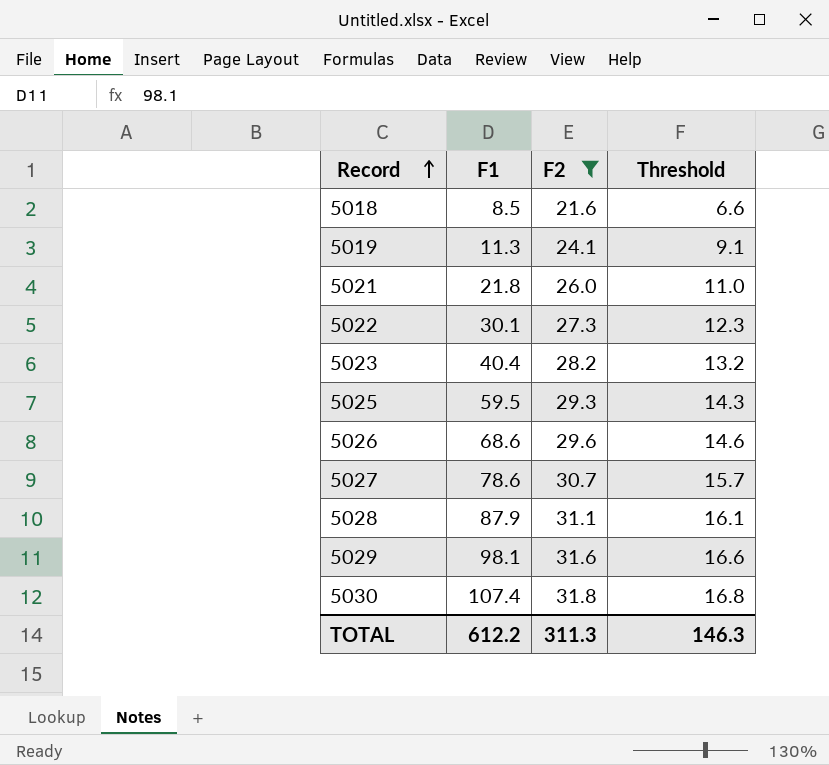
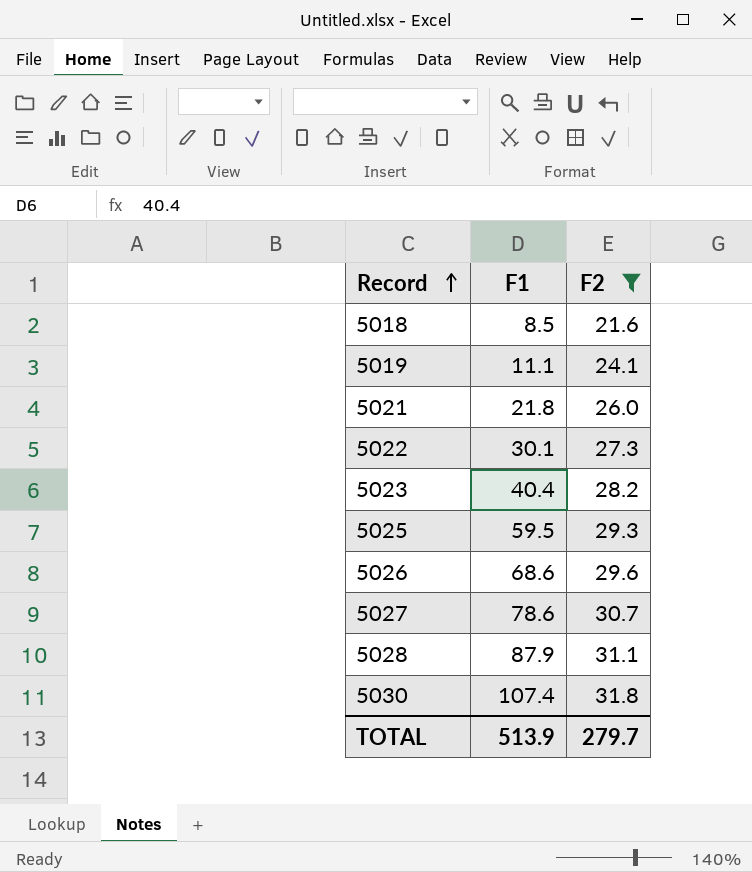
column Threshold | formula: [F2] - 15 -> none
row 5029: 98.1 | 31.6 | 16.6 -> none
5019 | F1: 11.3 -> 11.1
TOTAL | F1: 612.2 -> 513.9
TOTAL | F2: 311.3 -> 279.7

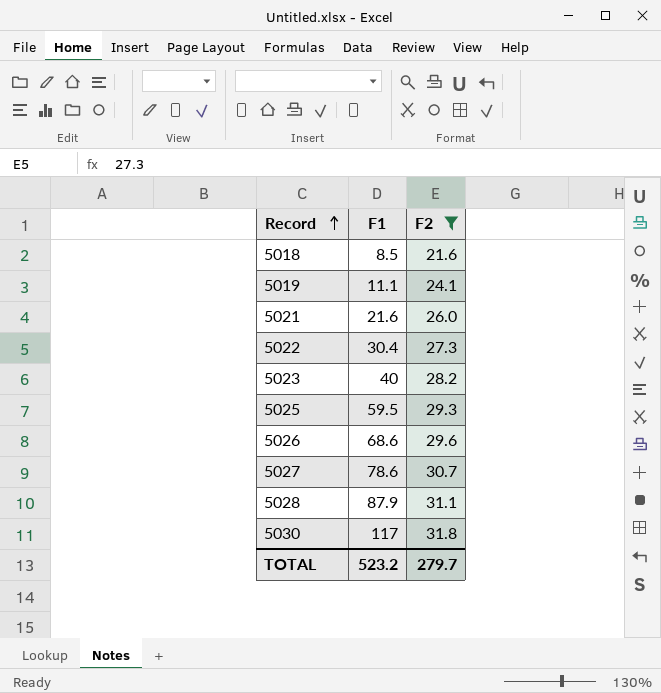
5021 | F1: 21.8 -> 21.6
5022 | F1: 30.1 -> 30.4
5023 | F1: 40.4 -> 40
5030 | F1: 107.4 -> 117
TOTAL | F1: 513.9 -> 523.2

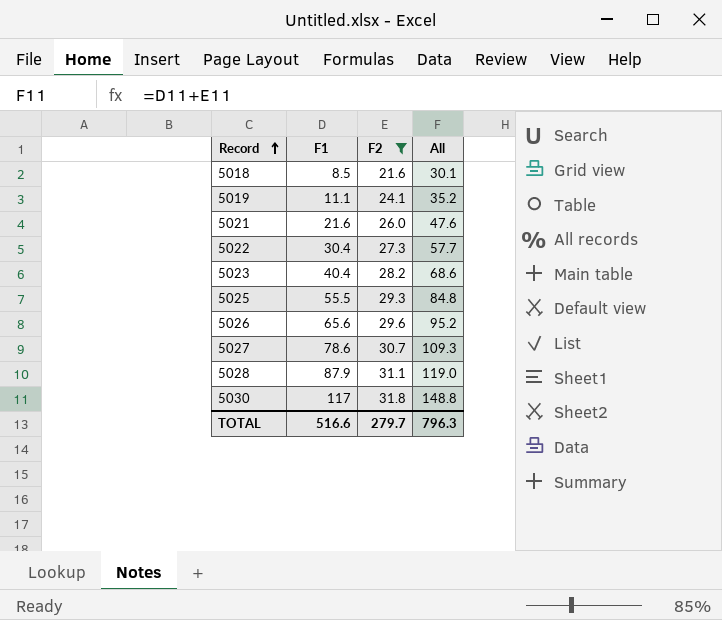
column All | formula: none -> [F1] + [F2]
5023 | F1: 40 -> 40.4
5025 | F1: 59.5 -> 55.5
5026 | F1: 68.6 -> 65.6
TOTAL | F1: 523.2 -> 516.6

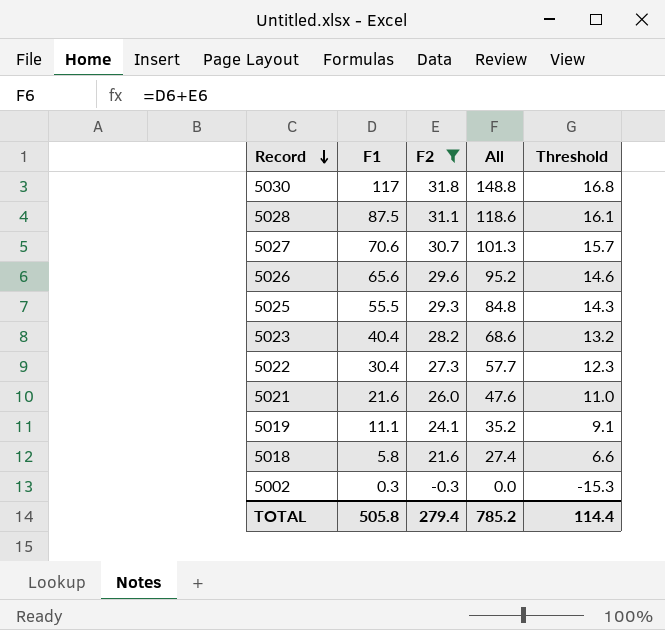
row order: Record ascending -> Record descending
column Threshold | formula: none -> [F2] - 15
5028 | F1: 87.9 -> 87.5
5028 | All: 119.0 -> 118.6
5027 | F1: 78.6 -> 70.6
5027 | All: 109.3 -> 101.3
5018 | F1: 8.5 -> 5.8
5018 | All: 30.1 -> 27.4
row 5002: none -> 0.3 | -0.3 | 0.0 | -15.3
TOTAL | F1: 516.6 -> 505.8
TOTAL | F2: 279.7 -> 279.4
TOTAL | All: 796.3 -> 785.2

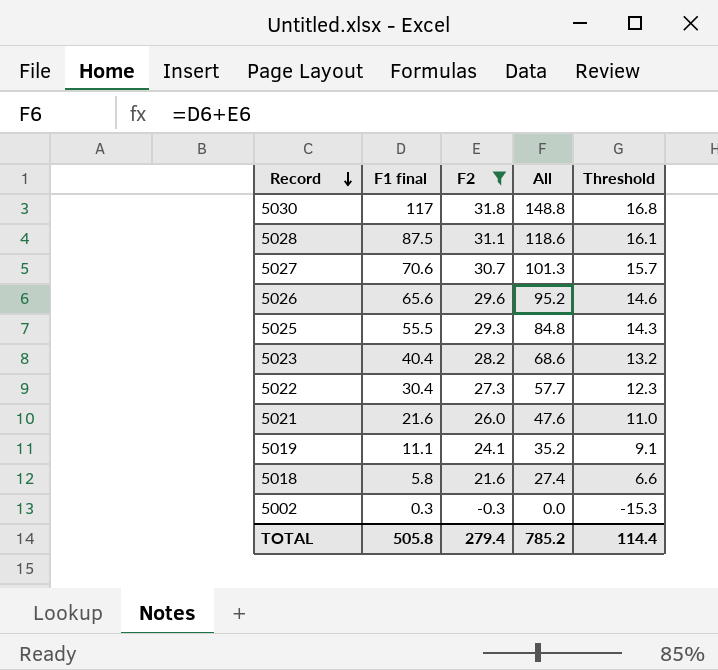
column name: F1 -> F1 final

